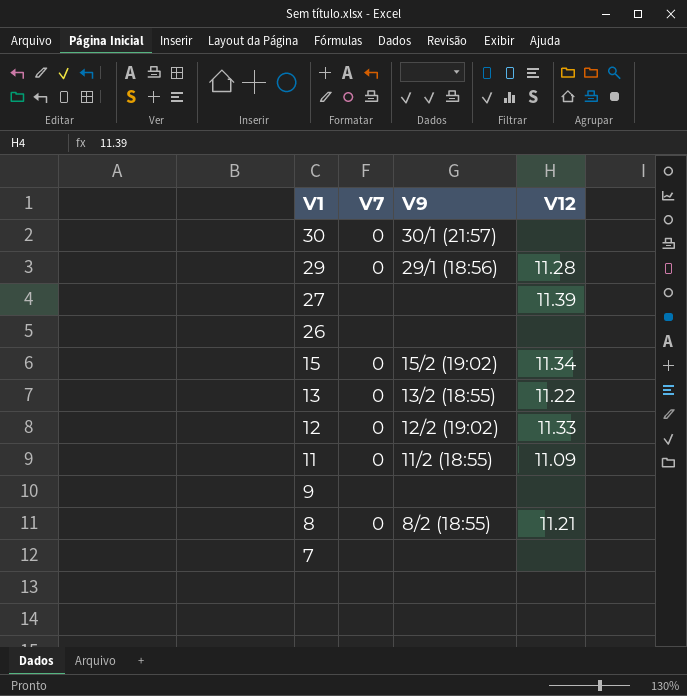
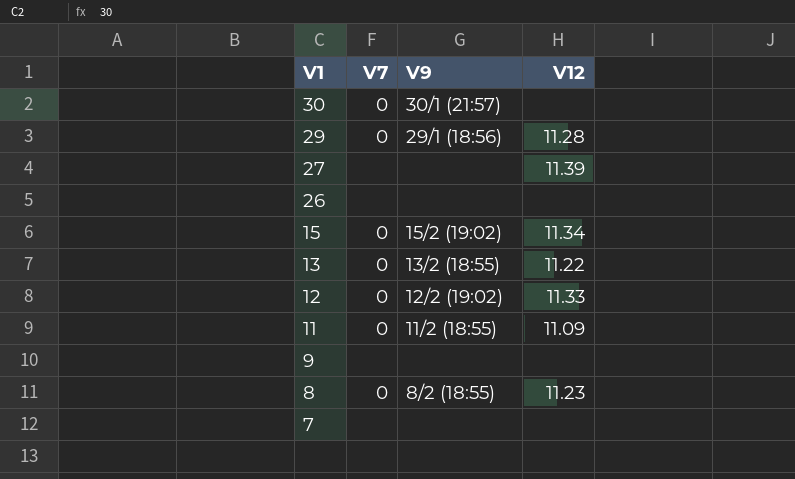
8 | V12: 11.21 -> 11.23

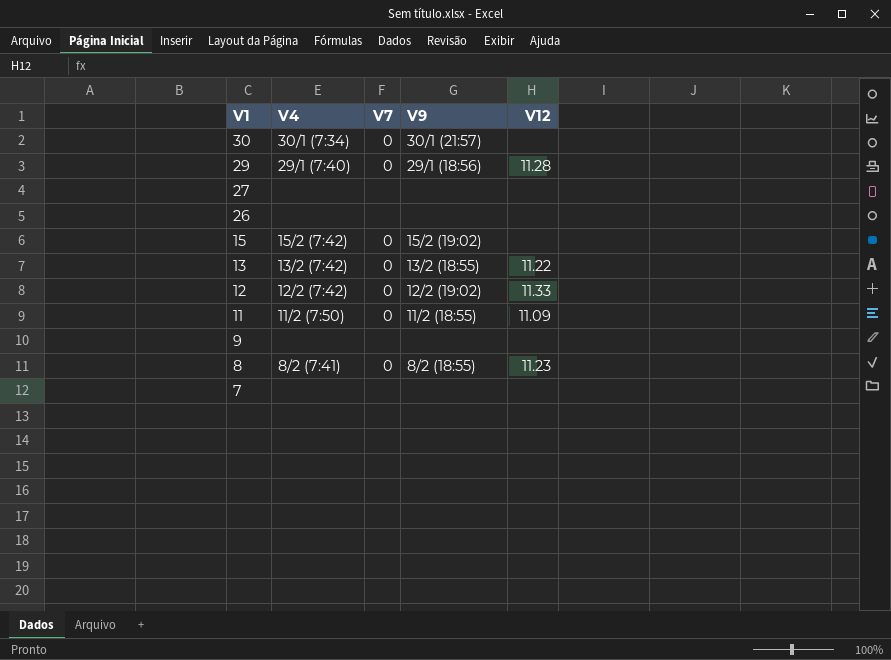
column V4 | position: none -> 2
27 | V12: 11.39 -> none
15 | V12: 11.34 -> none

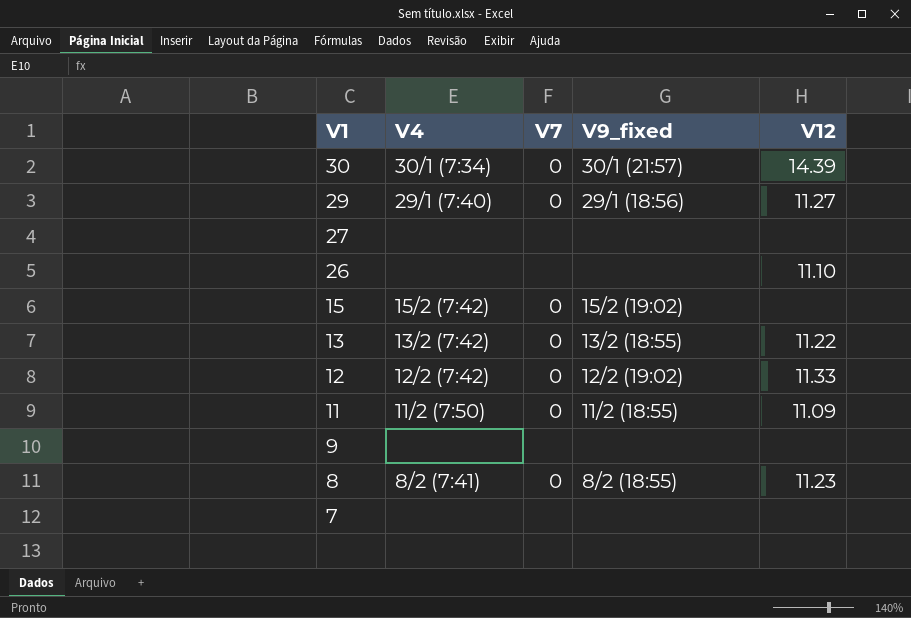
column name: V9 -> V9_fixed
30 | V12: none -> 14.39
29 | V12: 11.28 -> 11.27
26 | V12: none -> 11.10

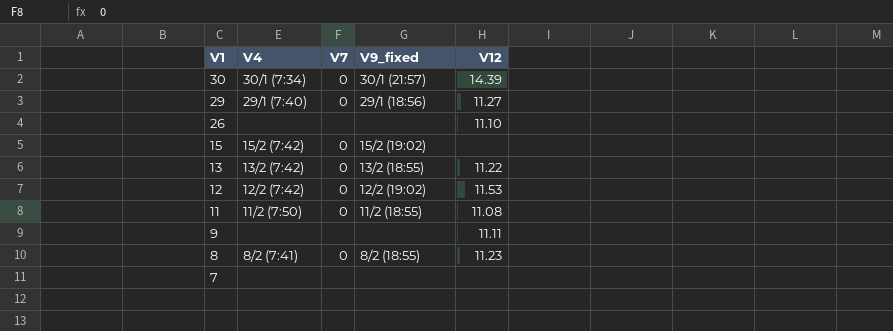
row 27: none | none | none | none -> none
12 | V12: 11.33 -> 11.53
11 | V12: 11.09 -> 11.08
9 | V12: none -> 11.11

